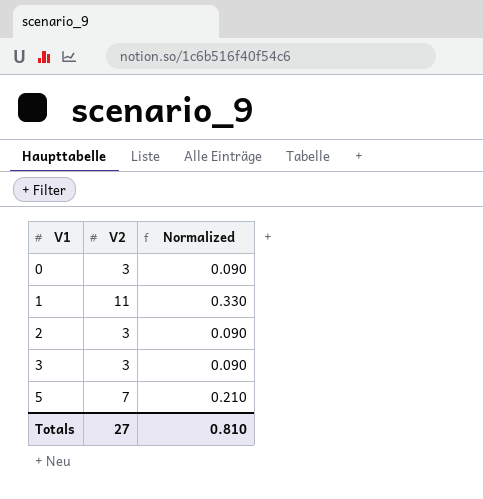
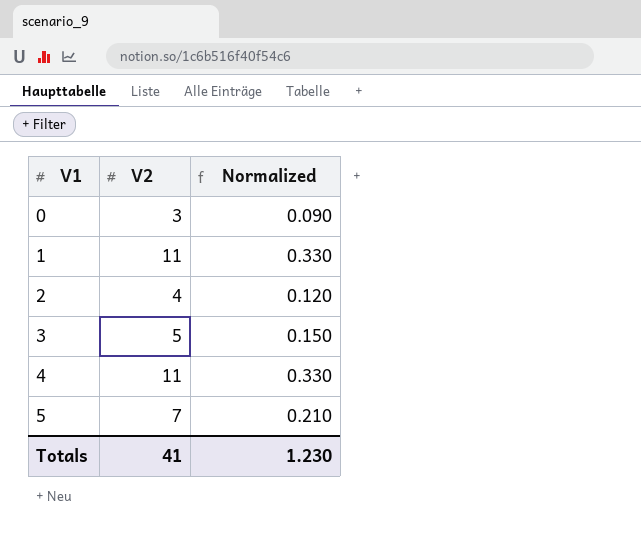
2 | V2: 3 -> 4
2 | Normalized: 0.090 -> 0.120
3 | V2: 3 -> 5
3 | Normalized: 0.090 -> 0.150
row 4: none -> 11 | 0.330
Totals | V2: 27 -> 41
Totals | Normalized: 0.810 -> 1.230

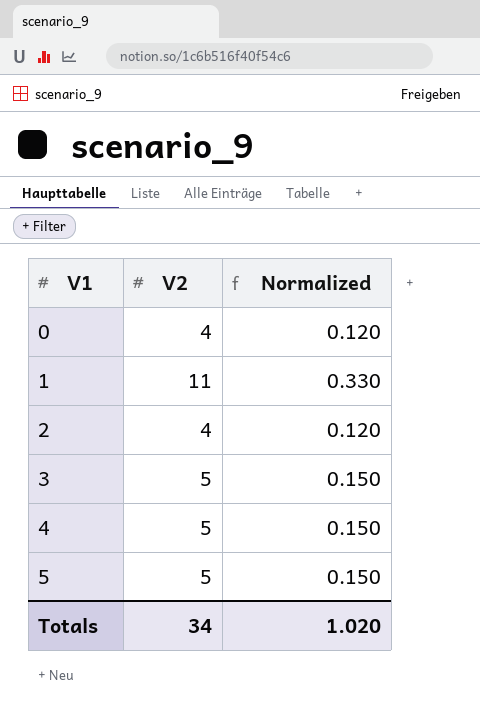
0 | V2: 3 -> 4
0 | Normalized: 0.090 -> 0.120
4 | V2: 11 -> 5
4 | Normalized: 0.330 -> 0.150
5 | V2: 7 -> 5
5 | Normalized: 0.210 -> 0.150
Totals | V2: 41 -> 34
Totals | Normalized: 1.230 -> 1.020

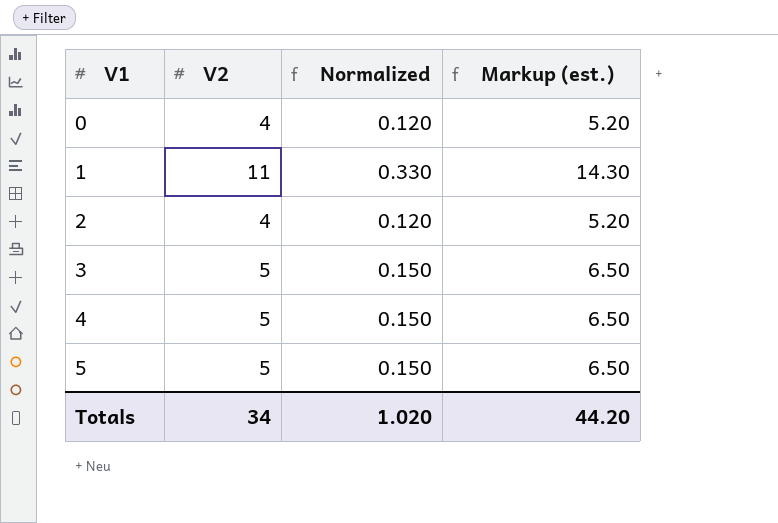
column Markup (est.) | formula: none -> [V2] * 1.3

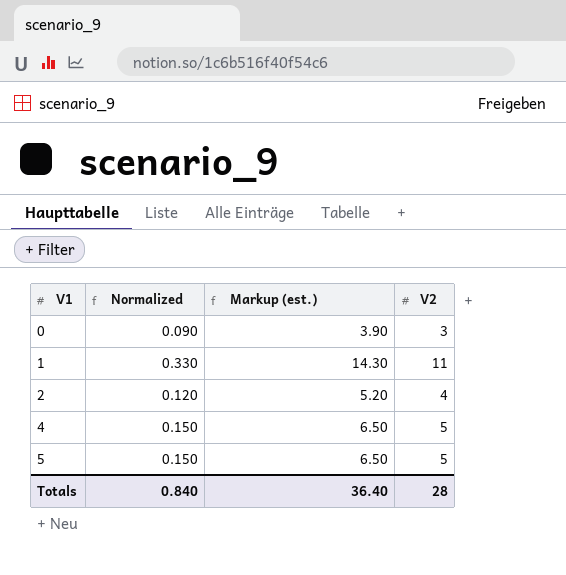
column V2 | position: 2 -> 4
row 3: 5 | 0.150 | 6.50 -> none
0 | Normalized: 0.120 -> 0.090
0 | Markup (est.): 5.20 -> 3.90
0 | V2: 4 -> 3
Totals | Normalized: 1.020 -> 0.840
Totals | Markup (est.): 44.20 -> 36.40
Totals | V2: 34 -> 28

